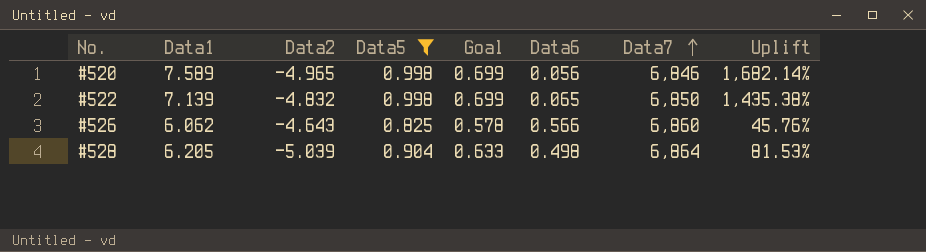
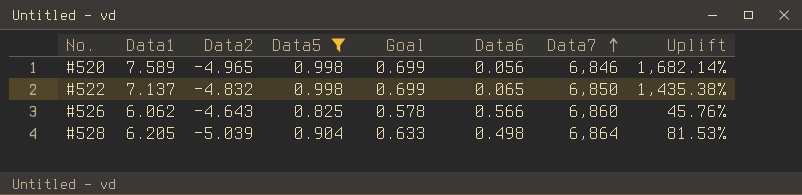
#522 | Data1: 7.139 -> 7.137

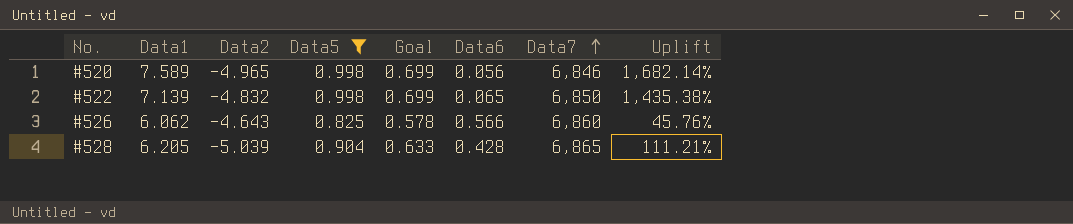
#522 | Data1: 7.137 -> 7.139
#528 | Data6: 0.498 -> 0.428
#528 | Data7: 6,864 -> 6,865
#528 | Uplift: 81.53% -> 111.21%

